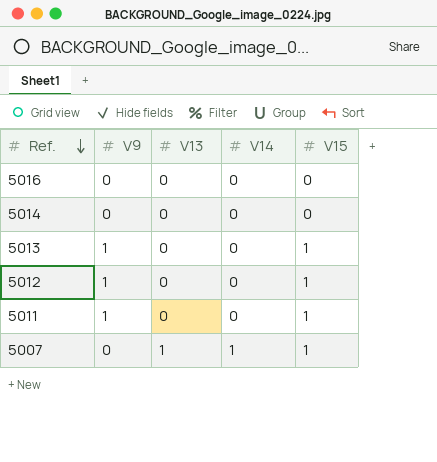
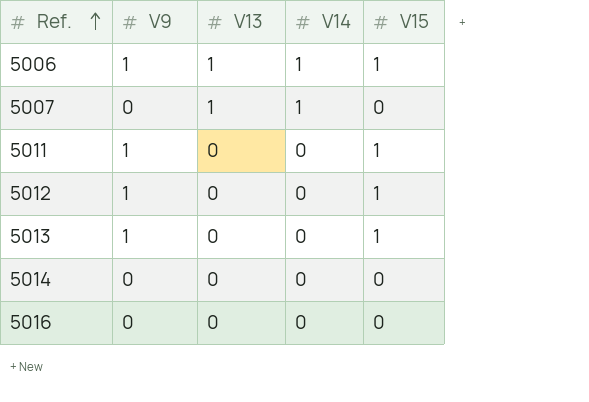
row order: Ref. descending -> Ref. ascending
row 5006: none -> 1 | 1 | 1 | 1
5007 | V15: 1 -> 0

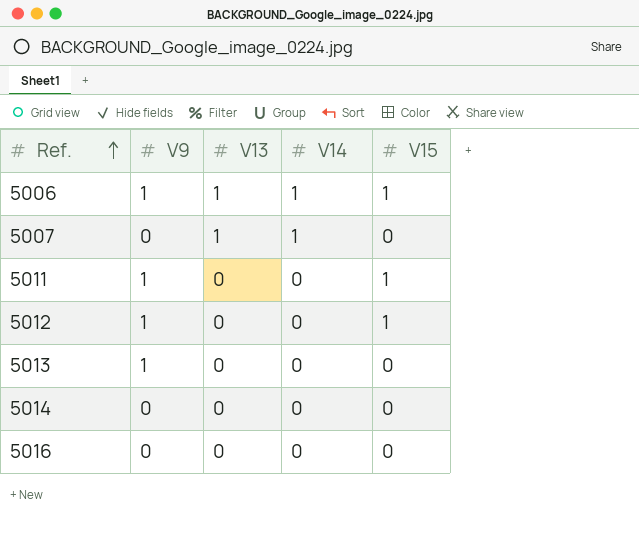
5013 | V15: 1 -> 0

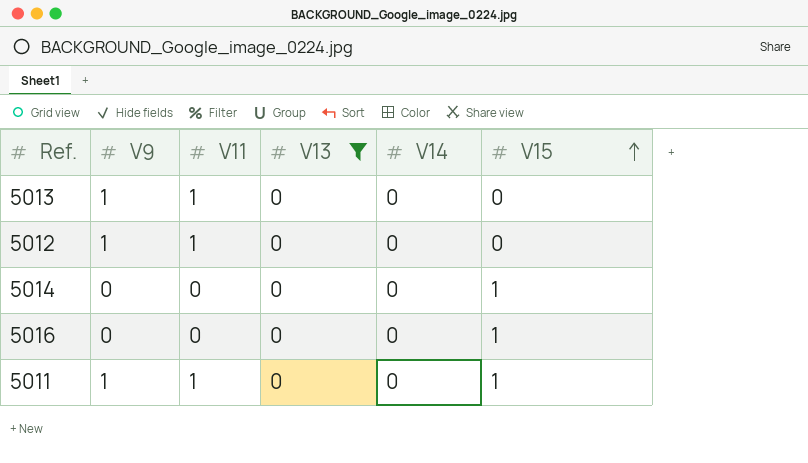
filter: none -> V13 = 0
row order: Ref. ascending -> V15 ascending
column V11 | position: none -> 3
5012 | V15: 1 -> 0
5014 | V15: 0 -> 1
5016 | V15: 0 -> 1

